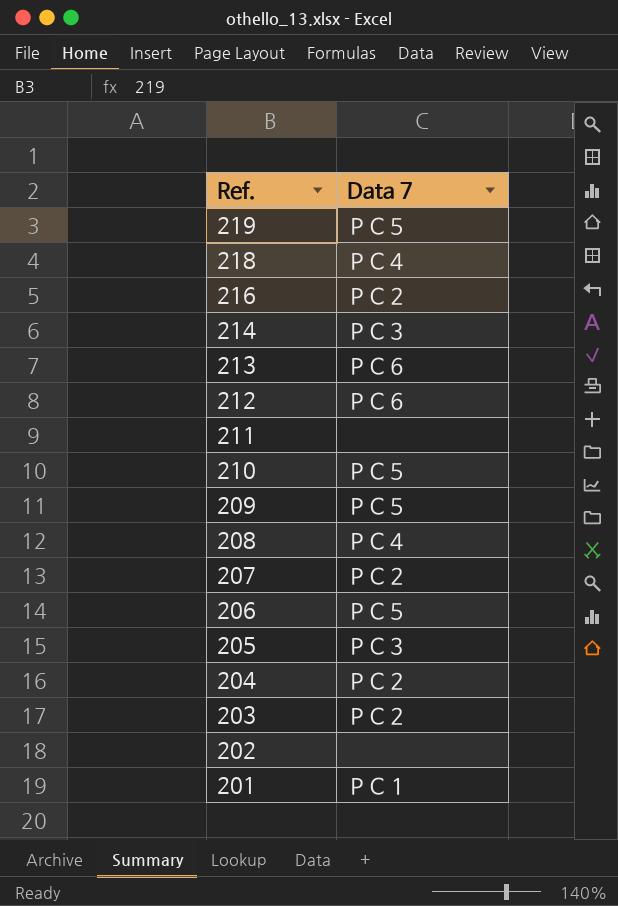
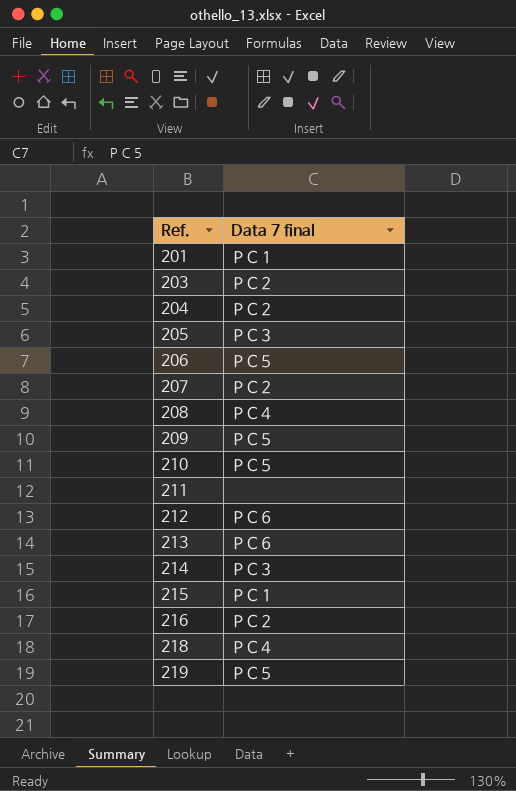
row order: Ref. descending -> Ref. ascending
column name: Data 7 -> Data 7 final
row 202: none -> none
row 215: none -> ＰＣ１

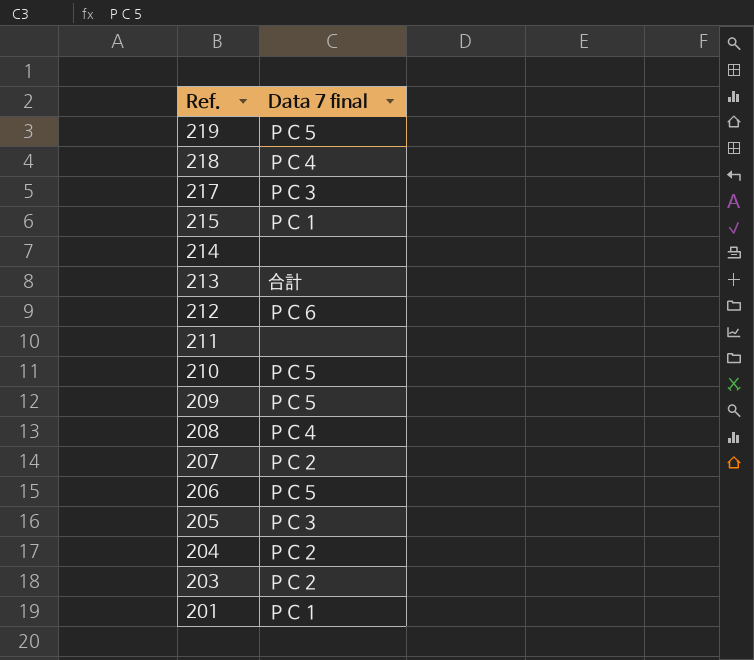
row order: Ref. ascending -> Ref. descending
row 216: ＰＣ２ -> none
row 217: none -> ＰＣ３
214 | Data 7 final: ＰＣ３ -> none
213 | Data 7 final: ＰＣ６ -> 合計

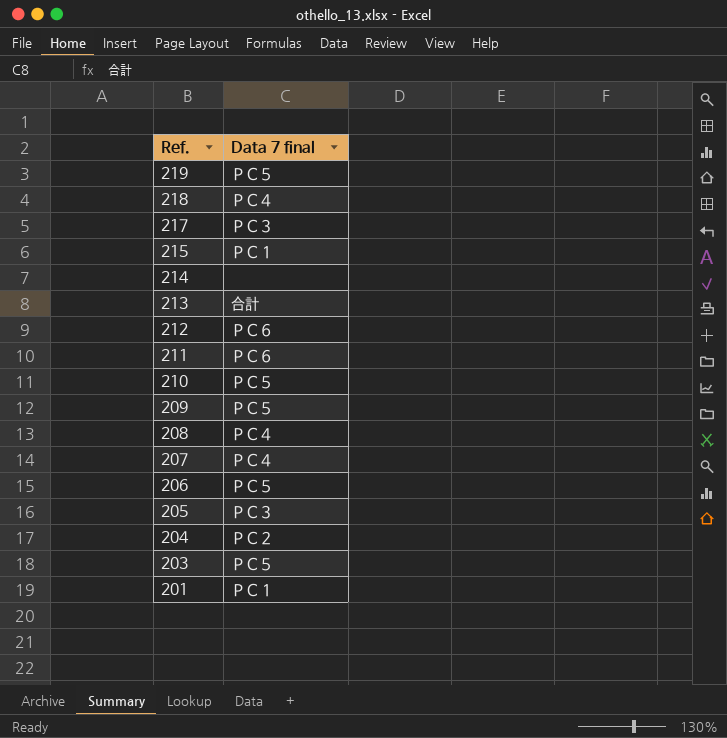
211 | Data 7 final: none -> ＰＣ６
207 | Data 7 final: ＰＣ２ -> ＰＣ４
203 | Data 7 final: ＰＣ２ -> ＰＣ５

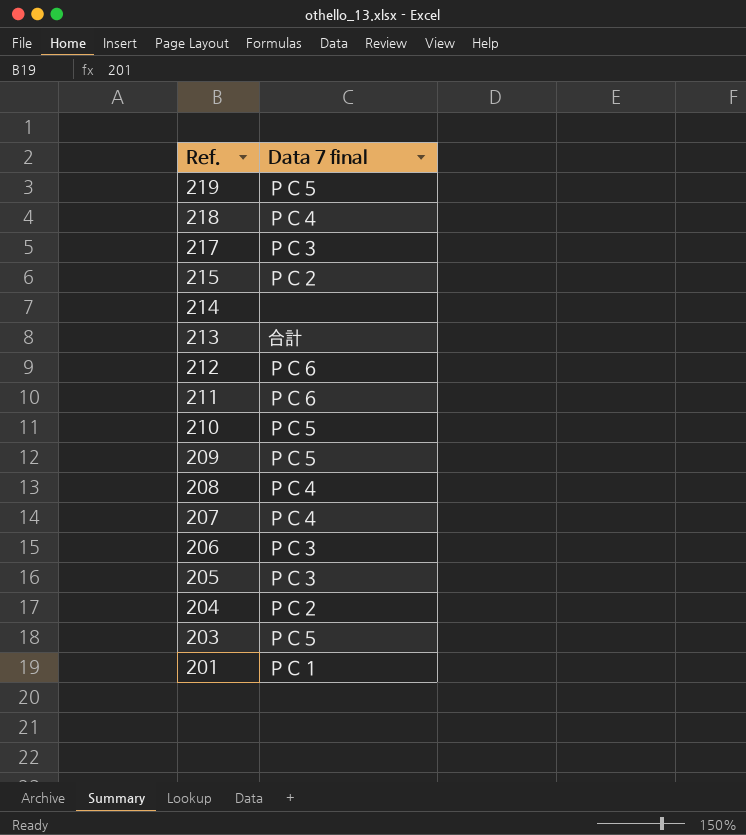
215 | Data 7 final: ＰＣ１ -> ＰＣ２
206 | Data 7 final: ＰＣ５ -> ＰＣ３

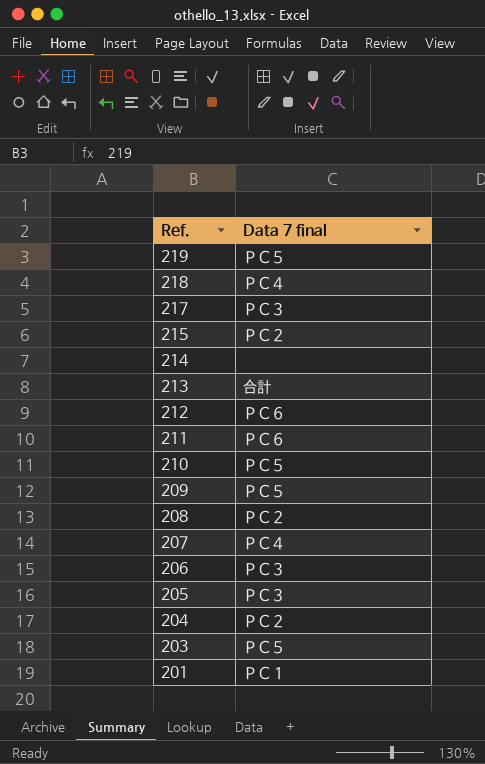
208 | Data 7 final: ＰＣ４ -> ＰＣ２

